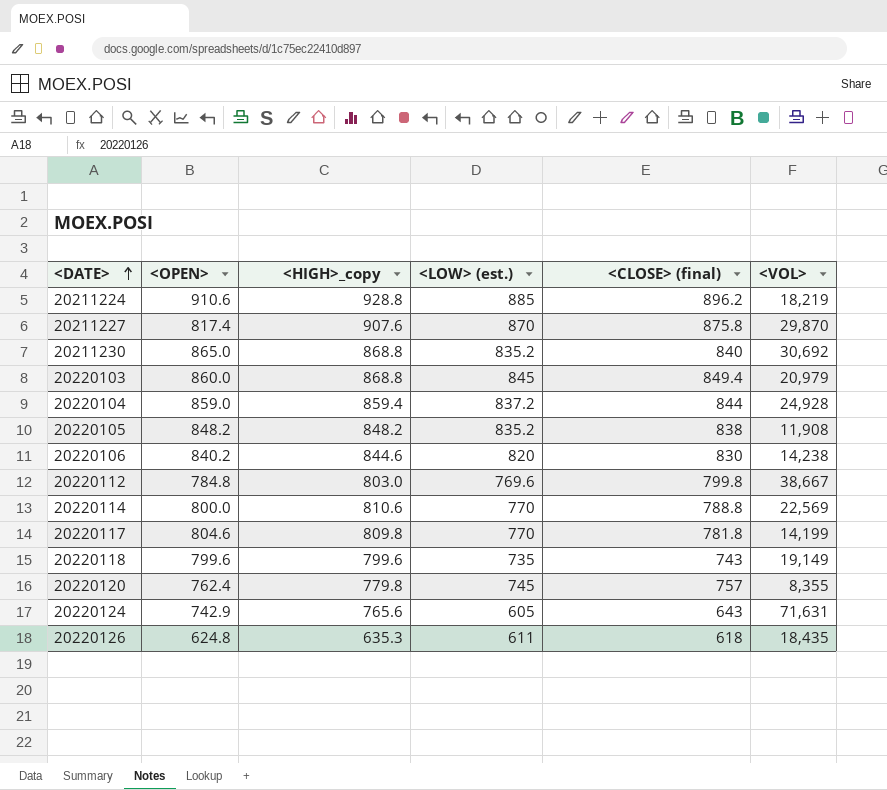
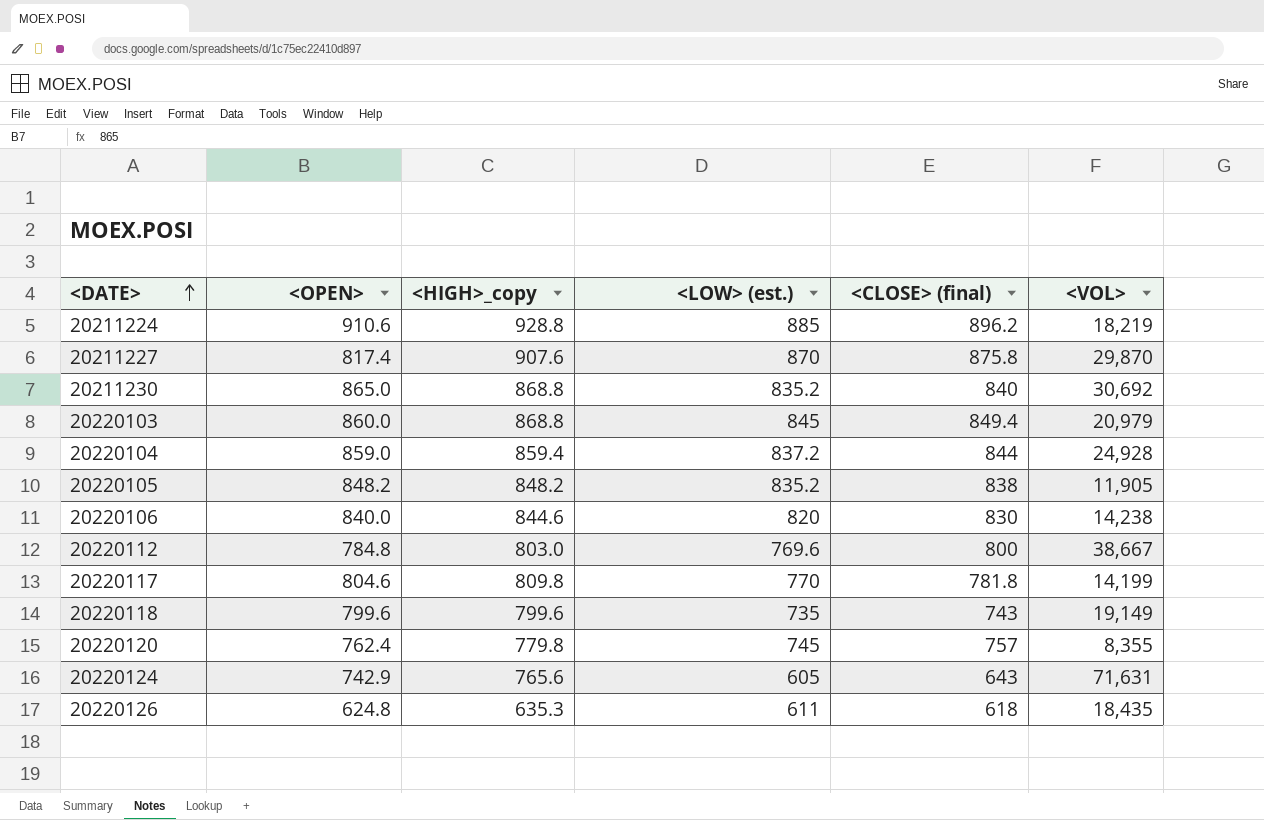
row 20220114: 800.0 | 810.6 | 770 | 788.8 | 22,569 -> none
20220105 | <VOL>: 11,908 -> 11,905
20220106 | <OPEN>: 840.2 -> 840.0
20220112 | <CLOSE> (final): 799.8 -> 800

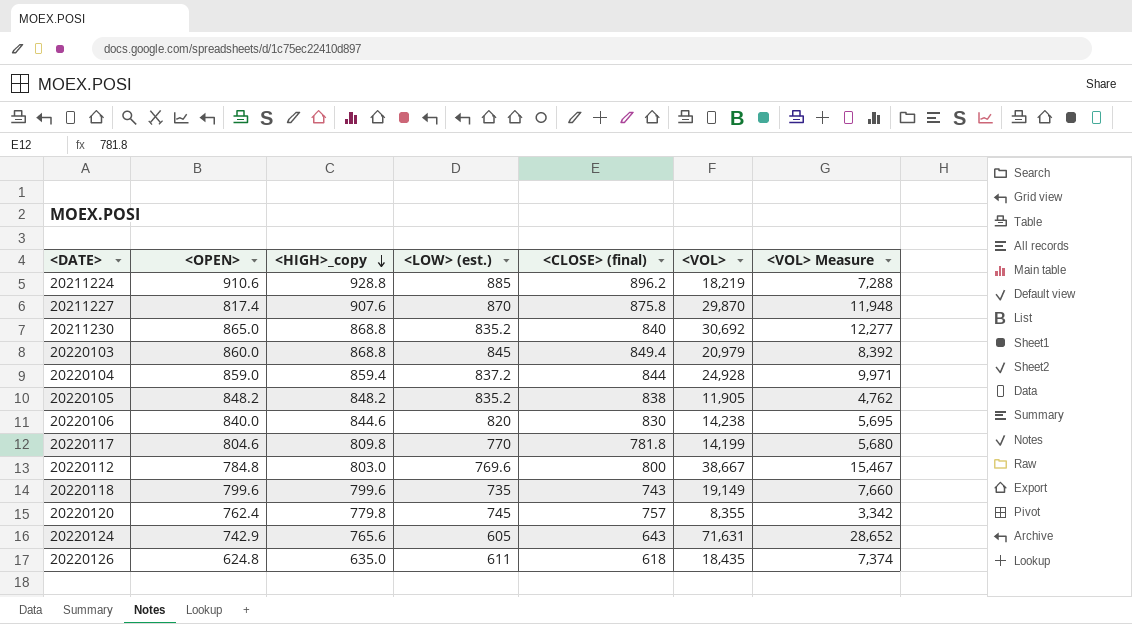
row order: <DATE> ascending -> <HIGH>_copy descending
column <VOL> Measure | formula: none -> [<VOL>] * 0.4
20220126 | <HIGH>_copy: 635.3 -> 635.0

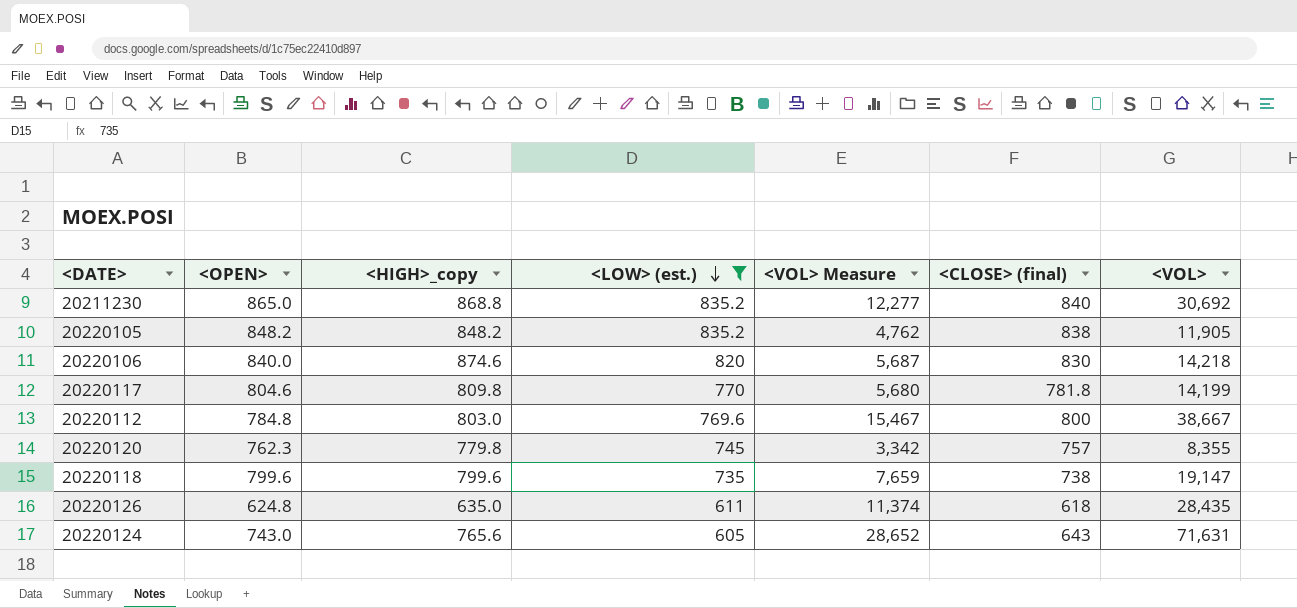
filter: none -> <LOW> (est.) <= 835.2
row order: <HIGH>_copy descending -> <LOW> (est.) descending
column <VOL> Measure | position: 7 -> 5
20220106 | <HIGH>_copy: 844.6 -> 874.6
20220106 | <VOL> Measure: 5,695 -> 5,687
20220106 | <VOL>: 14,238 -> 14,218
20220120 | <OPEN>: 762.4 -> 762.3
20220118 | <VOL> Measure: 7,660 -> 7,659
20220118 | <CLOSE> (final): 743 -> 738
20220118 | <VOL>: 19,149 -> 19,147
20220126 | <VOL> Measure: 7,374 -> 11,374
20220126 | <VOL>: 18,435 -> 28,435
20220124 | <OPEN>: 742.9 -> 743.0

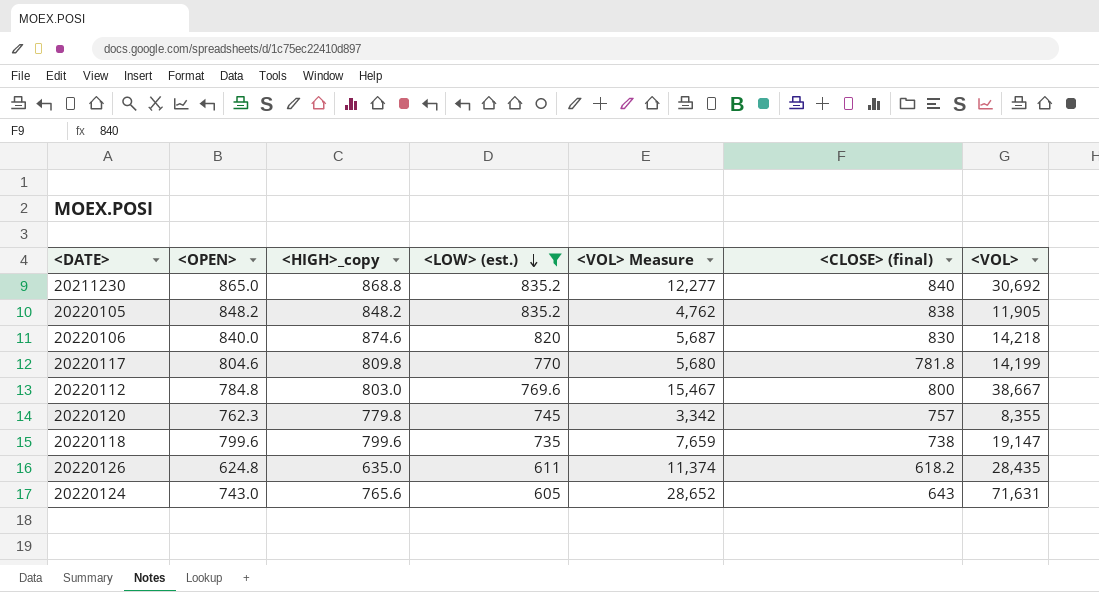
20220126 | <CLOSE> (final): 618 -> 618.2

